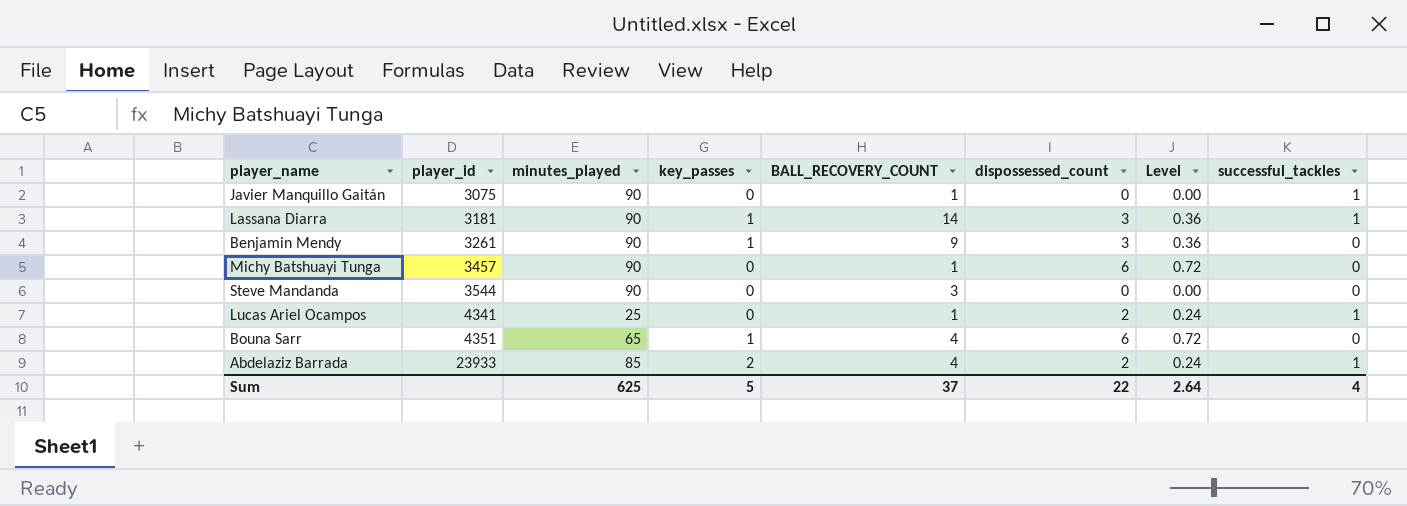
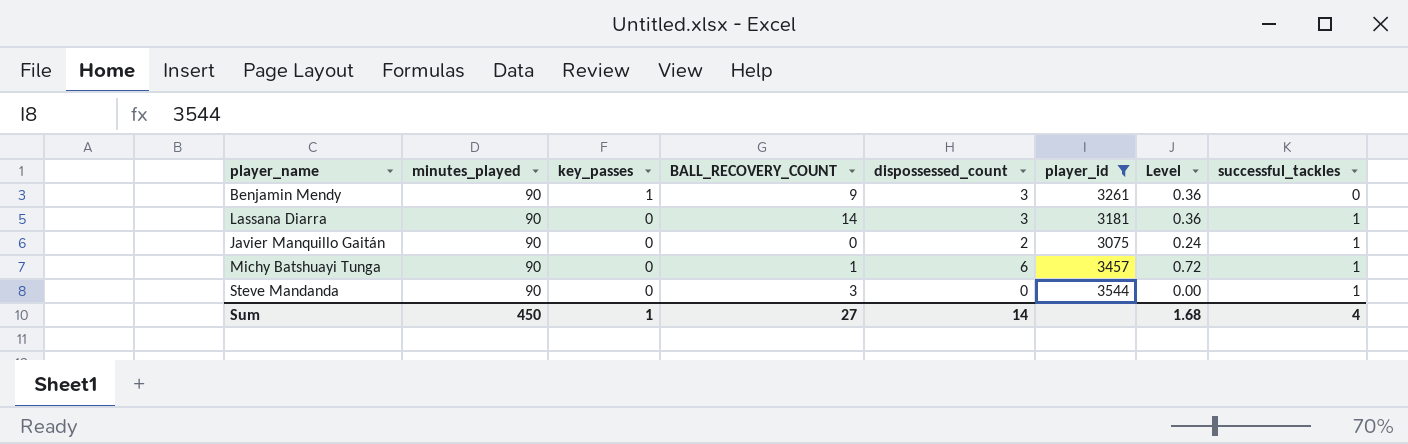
filter: none -> player_id <= 3544
row order: player_id ascending -> key_passes descending
column player_id | position: 2 -> 6
Lassana Diarra | key_passes: 1 -> 0
Javier Manquillo Gaitán | BALL_RECOVERY_COUNT: 1 -> 0
Javier Manquillo Gaitán | dispossessed_count: 0 -> 2
Javier Manquillo Gaitán | Level: 0.00 -> 0.24
Michy Batshuayi Tunga | successful_tackles: 0 -> 1
Steve Mandanda | successful_tackles: 0 -> 1
Sum | minutes_played: 625 -> 450
Sum | key_passes: 5 -> 1
Sum | BALL_RECOVERY_COUNT: 37 -> 27
Sum | dispossessed_count: 22 -> 14
Sum | Level: 2.64 -> 1.68

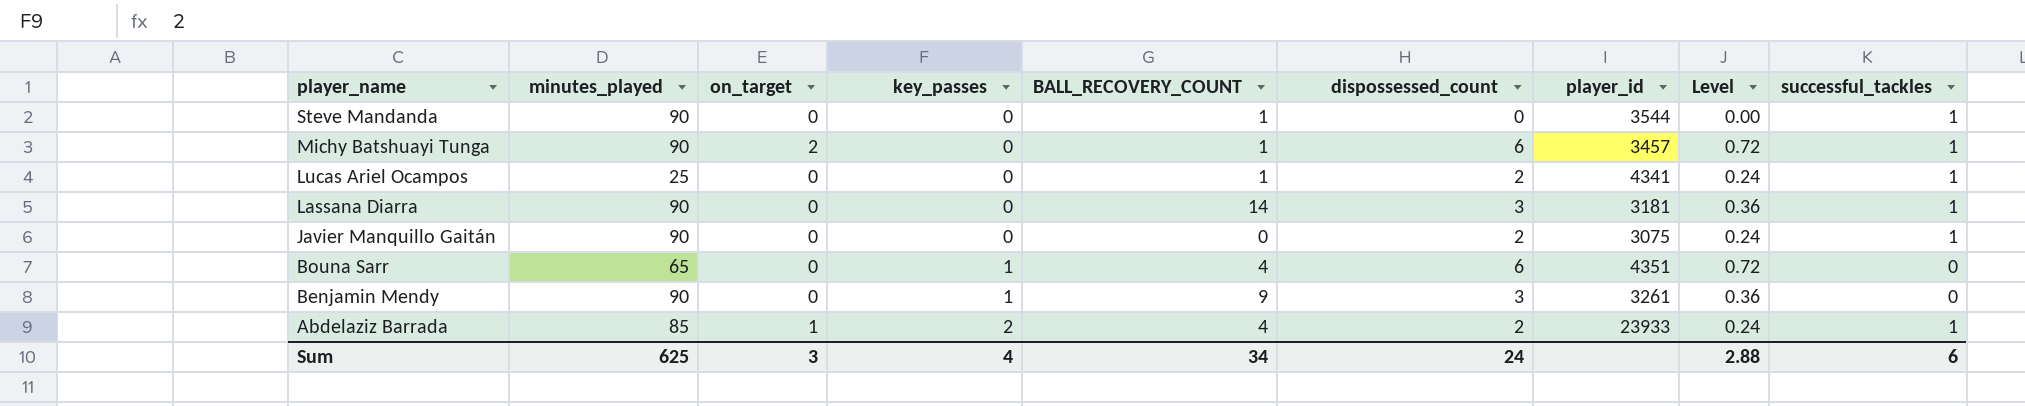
filter: player_id <= 3544 -> none
row order: key_passes descending -> player_name descending
column on_target | position: none -> 3
Steve Mandanda | BALL_RECOVERY_COUNT: 3 -> 1
Sum | minutes_played: 450 -> 625
Sum | key_passes: 1 -> 4
Sum | BALL_RECOVERY_COUNT: 27 -> 34
Sum | dispossessed_count: 14 -> 24
Sum | Level: 1.68 -> 2.88
Sum | successful_tackles: 4 -> 6

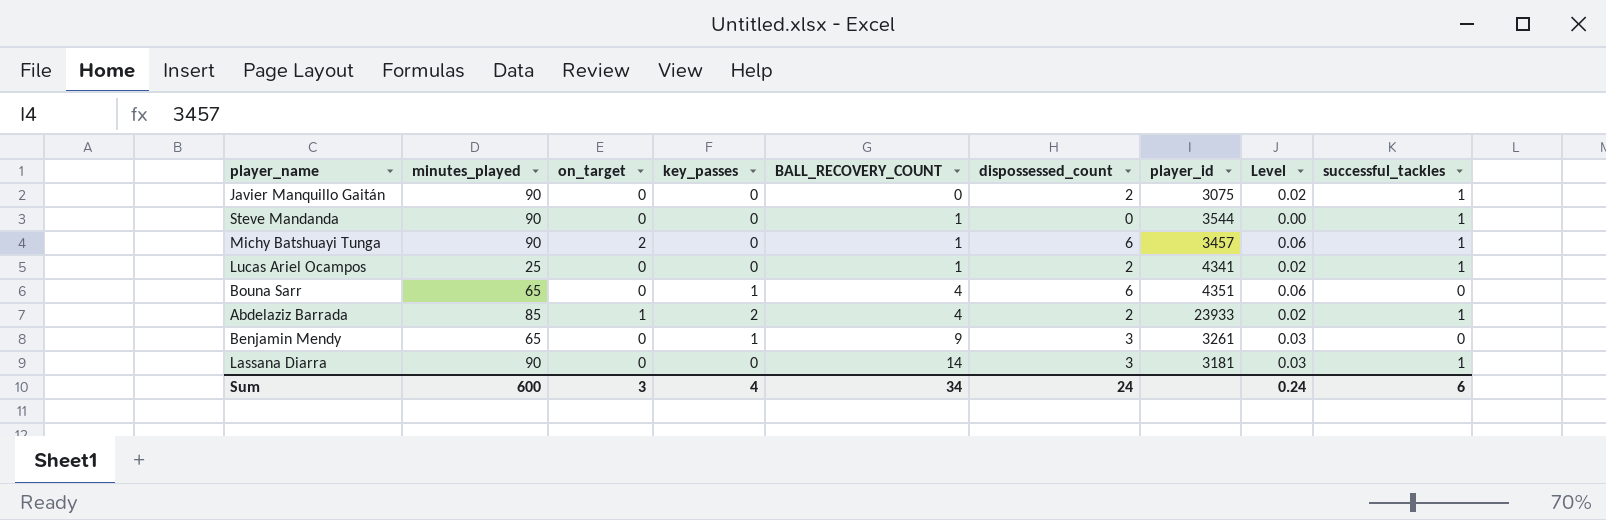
row order: player_name descending -> BALL_RECOVERY_COUNT ascending
column Level | formula: [dispossessed_count] * 0.12 -> [dispossessed_count] * 0.01
Benjamin Mendy | minutes_played: 90 -> 65
Sum | minutes_played: 625 -> 600
Sum | Level: 2.88 -> 0.24

